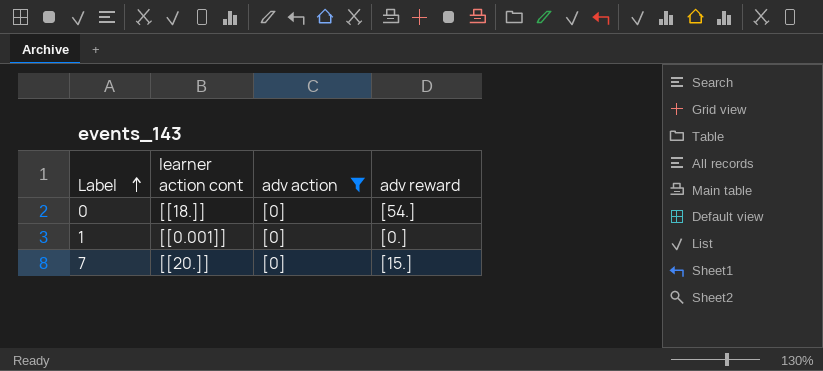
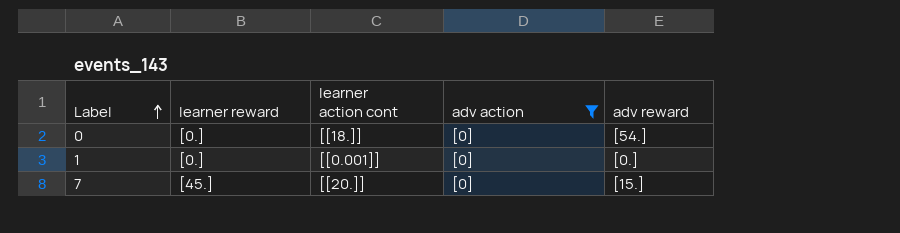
column learner reward | position: none -> 2

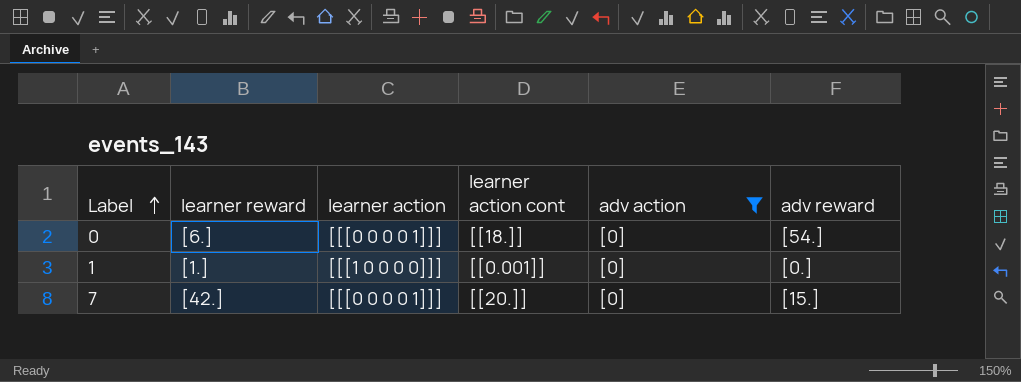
column learner action | position: none -> 3
0 | learner reward: [0.] -> [6.]
1 | learner reward: [0.] -> [1.]
7 | learner reward: [45.] -> [42.]

